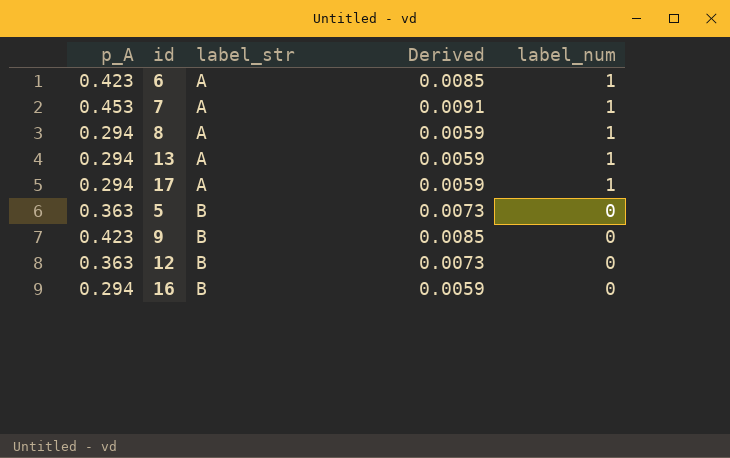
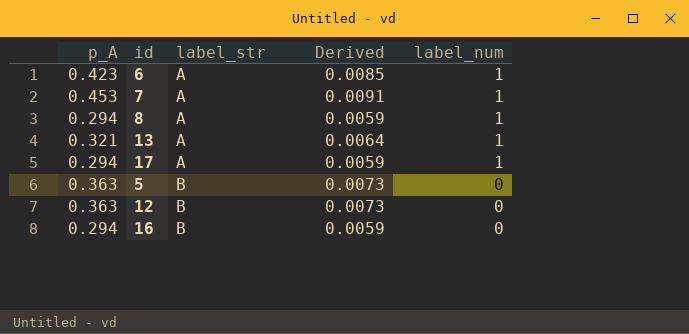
row 9: 0.423 | B | 0.0085 | 0 -> none
13 | p_A: 0.294 -> 0.321
13 | Derived: 0.0059 -> 0.0064

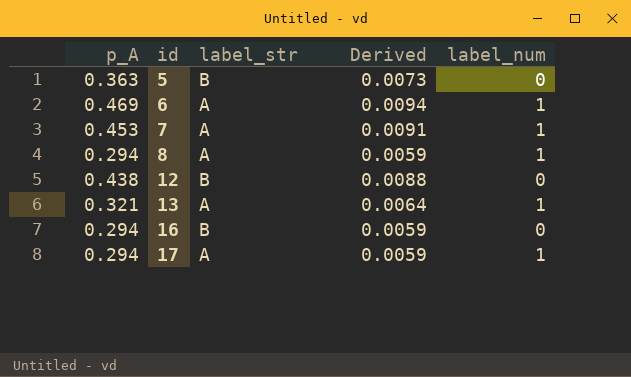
row order: label_str ascending -> id ascending
6 | p_A: 0.423 -> 0.469
6 | Derived: 0.0085 -> 0.0094
12 | p_A: 0.363 -> 0.438
12 | Derived: 0.0073 -> 0.0088

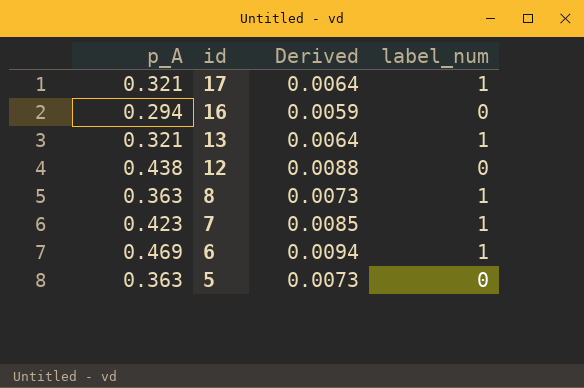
row order: id ascending -> id descending
column label_str | position: 3 -> none
17 | p_A: 0.294 -> 0.321
17 | Derived: 0.0059 -> 0.0064
8 | p_A: 0.294 -> 0.363
8 | Derived: 0.0059 -> 0.0073
7 | p_A: 0.453 -> 0.423
7 | Derived: 0.0091 -> 0.0085

